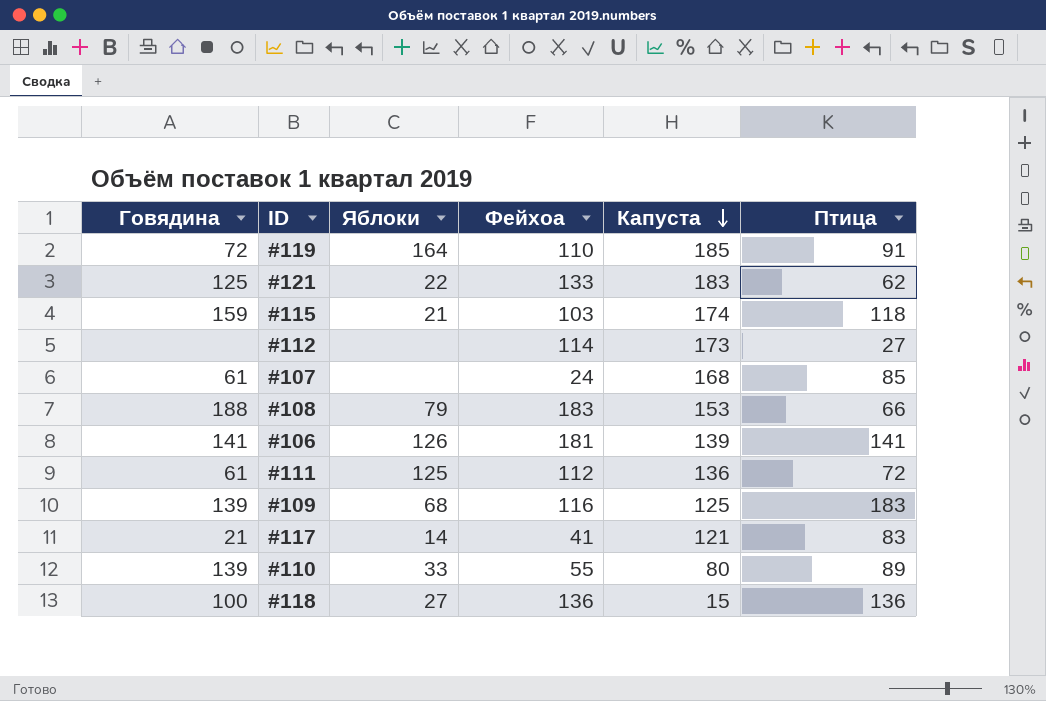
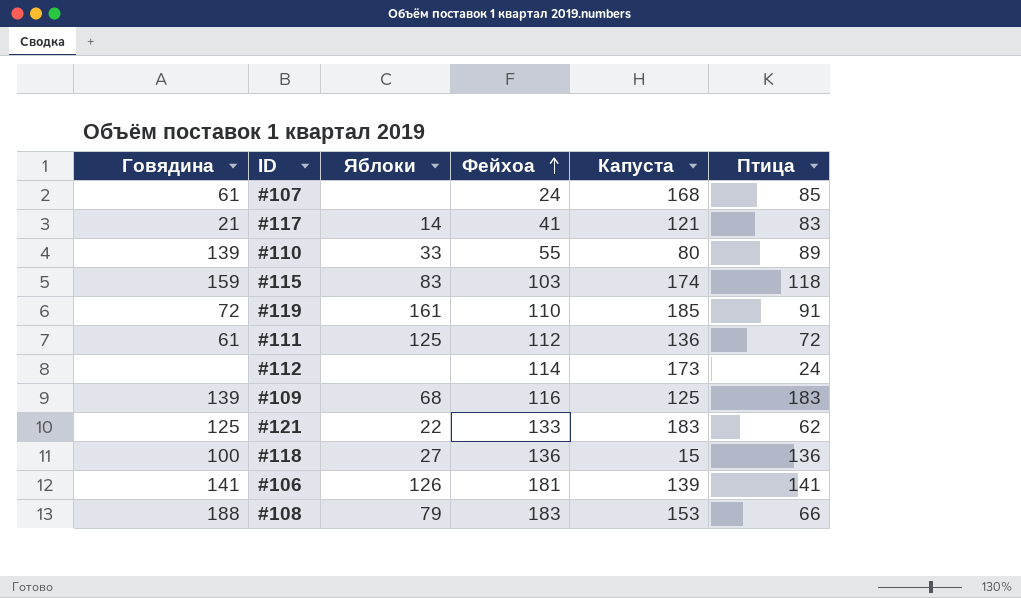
row order: Капуста descending -> Фейхоа ascending
#115 | Яблоки: 21 -> 83
#119 | Яблоки: 164 -> 161
#112 | Птица: 27 -> 24

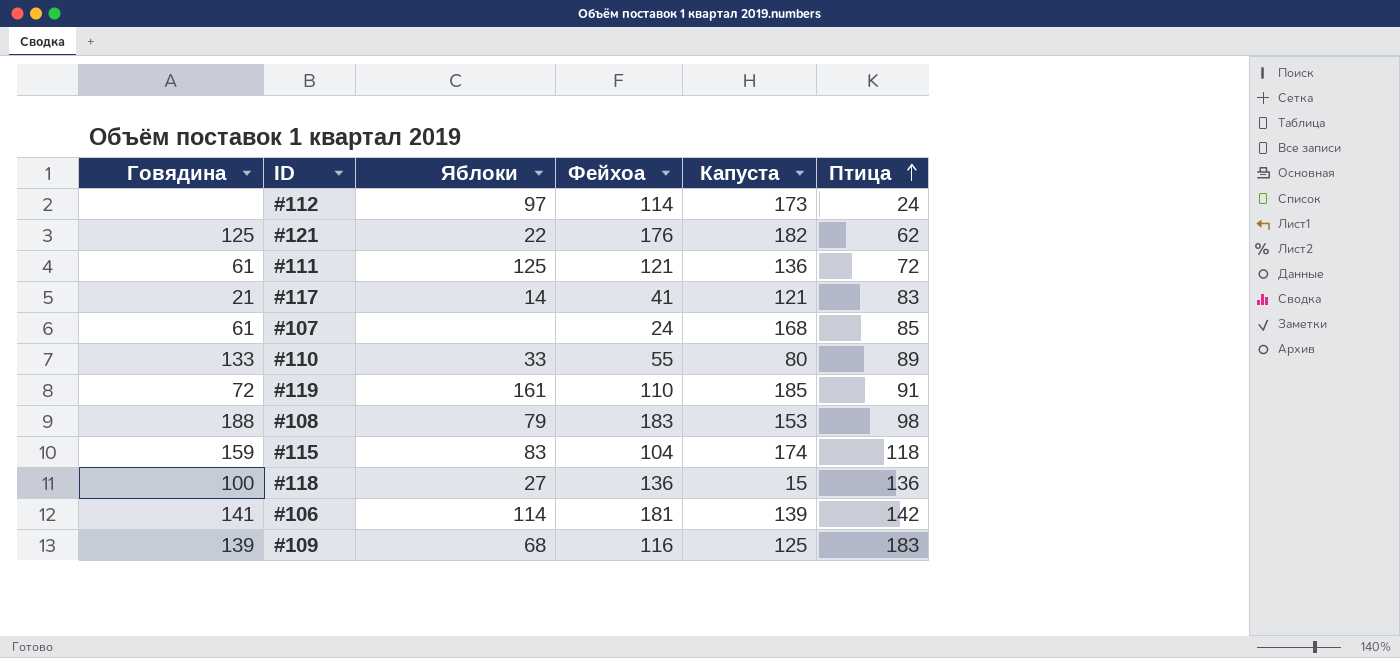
row order: Фейхоа ascending -> Птица ascending
#112 | Яблоки: none -> 97
#121 | Фейхоа: 133 -> 176
#121 | Капуста: 183 -> 182
#111 | Фейхоа: 112 -> 121
#110 | Говядина: 139 -> 133
#108 | Птица: 66 -> 98
#115 | Фейхоа: 103 -> 104
#106 | Яблоки: 126 -> 114
#106 | Птица: 141 -> 142

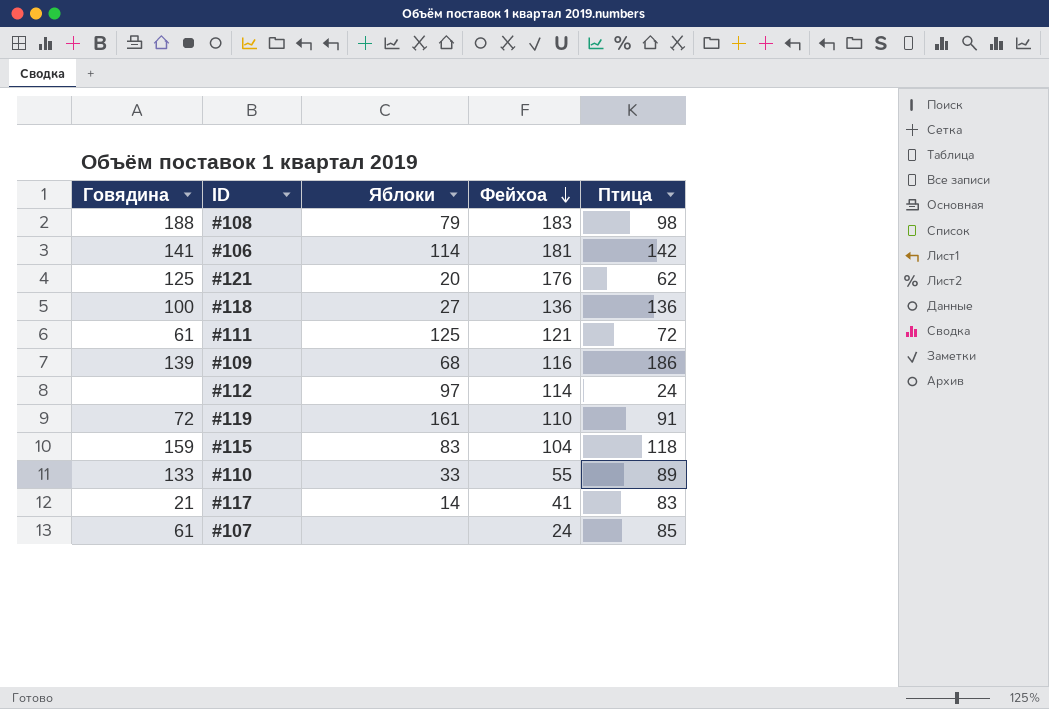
row order: Птица ascending -> Фейхоа descending
column Капуста | position: 5 -> none
#121 | Яблоки: 22 -> 20
#109 | Птица: 183 -> 186

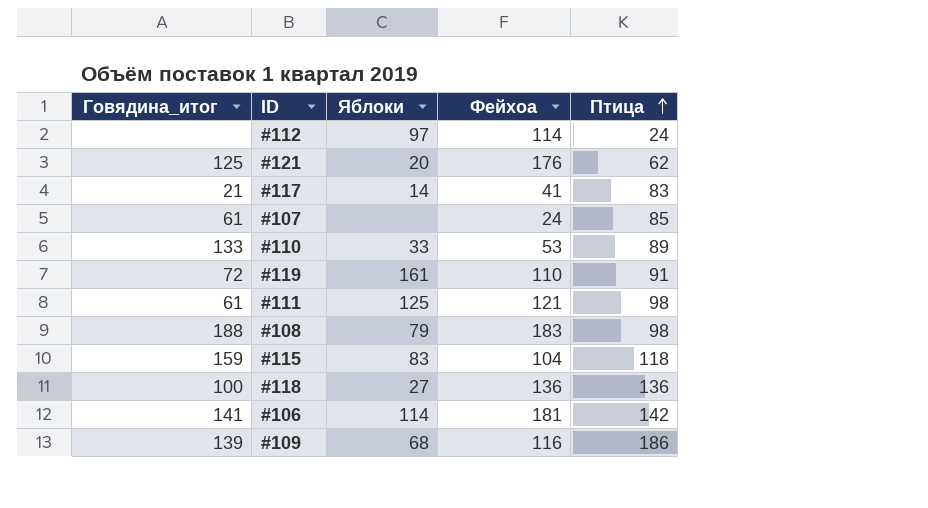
row order: Фейхоа descending -> Птица ascending
column name: Говядина -> Говядина_итог
#110 | Фейхоа: 55 -> 53
#111 | Птица: 72 -> 98

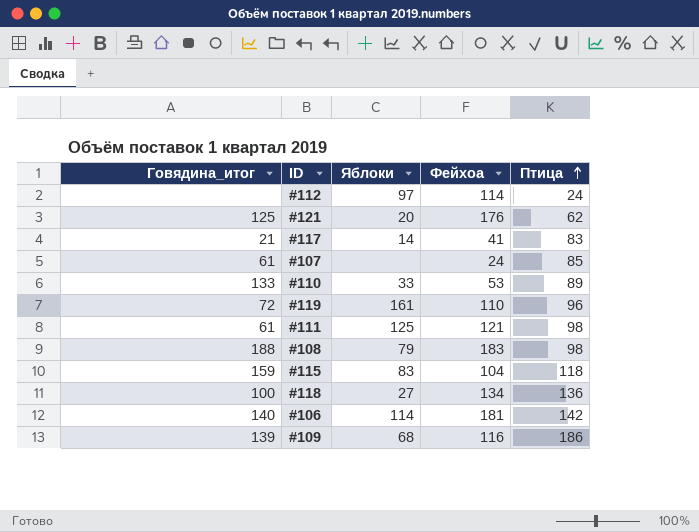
#119 | Птица: 91 -> 96
#118 | Фейхоа: 136 -> 134
#106 | Говядина_итог: 141 -> 140

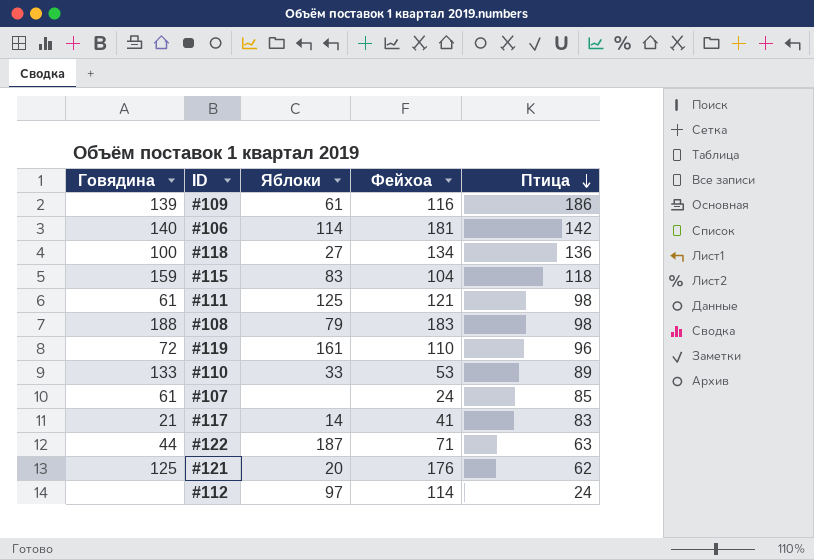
row order: Птица ascending -> Птица descending
column name: Говядина_итог -> Говядина
#109 | Яблоки: 68 -> 61
row #122: none -> 44 | 187 | 71 | 63

